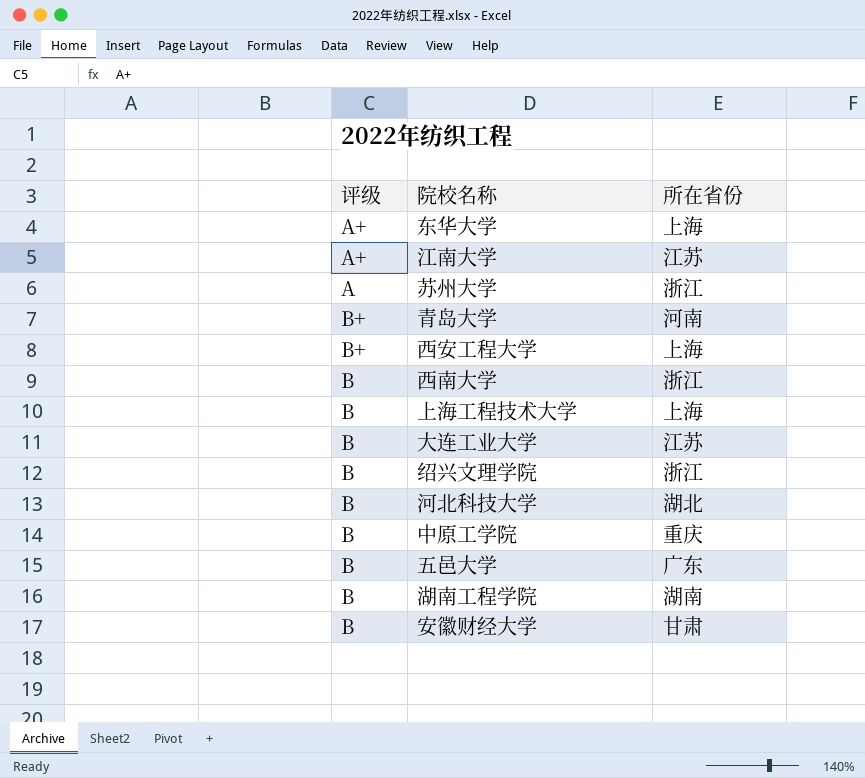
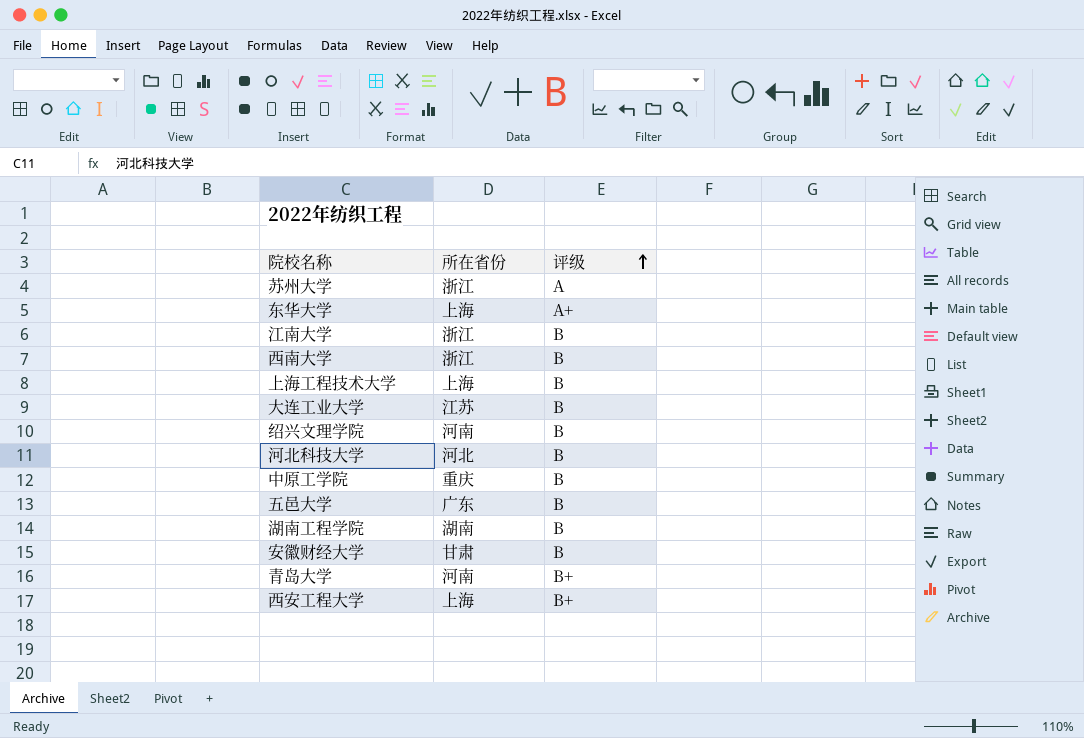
row order: none -> 评级 ascending
column 评级 | position: 1 -> 3
江南大学 | 所在省份: 江苏 -> 浙江
江南大学 | 评级: A+ -> B
绍兴文理学院 | 所在省份: 浙江 -> 河南
河北科技大学 | 所在省份: 湖北 -> 河北

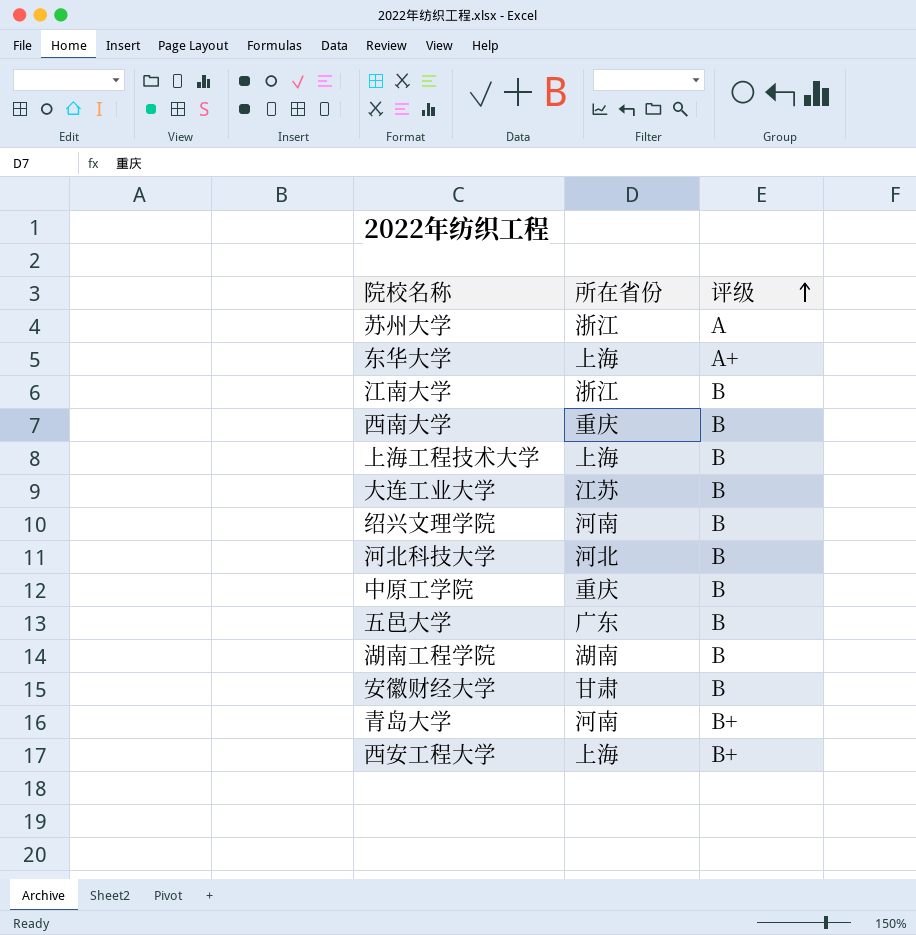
西南大学 | 所在省份: 浙江 -> 重庆

